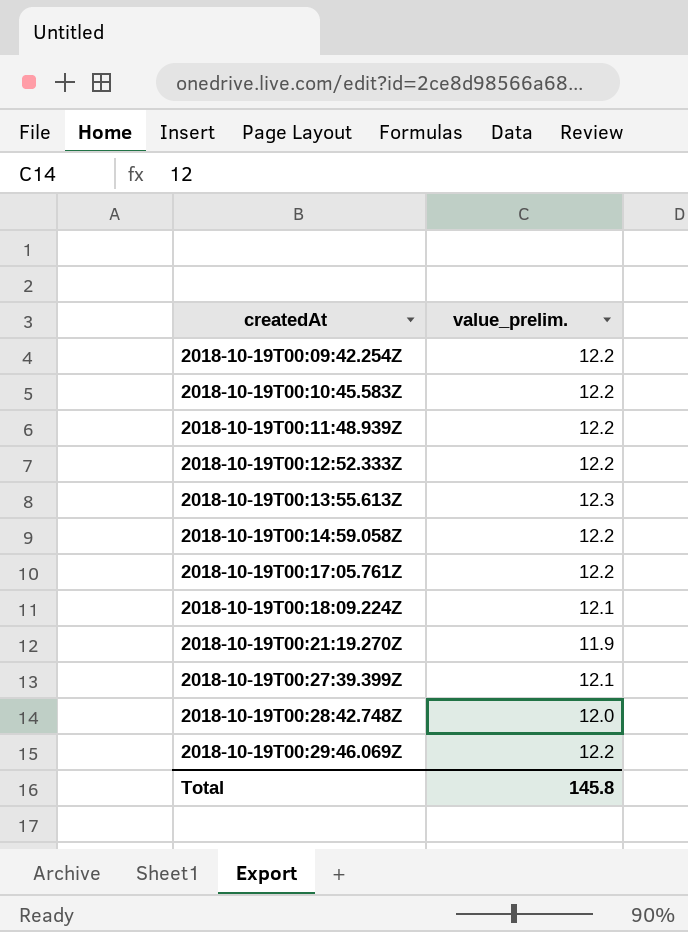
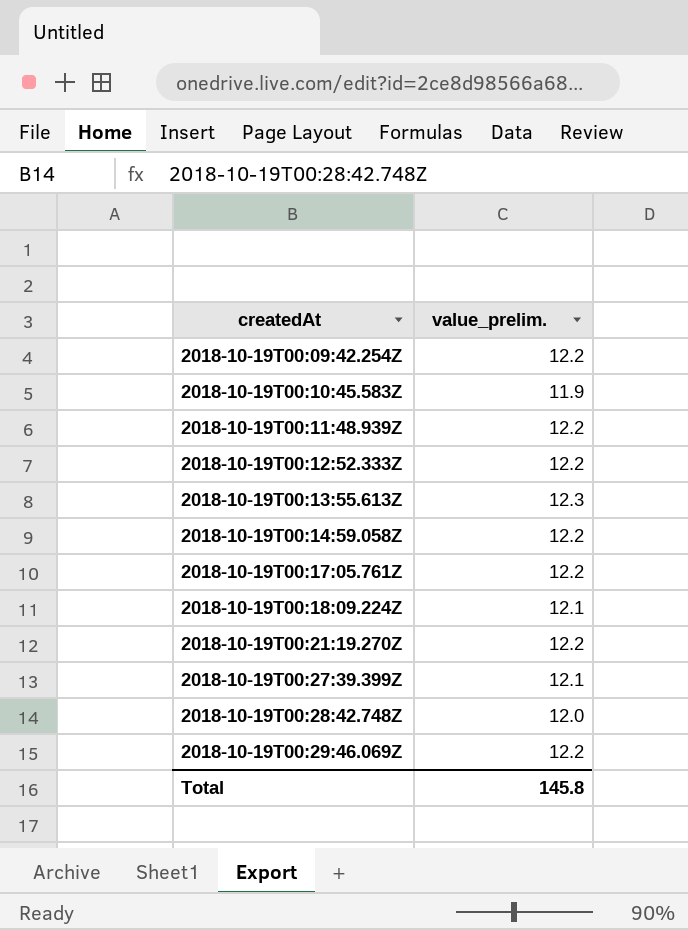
2018-10-19T00:10:45.583Z | value_prelim.: 12.2 -> 11.9
2018-10-19T00:21:19.270Z | value_prelim.: 11.9 -> 12.2

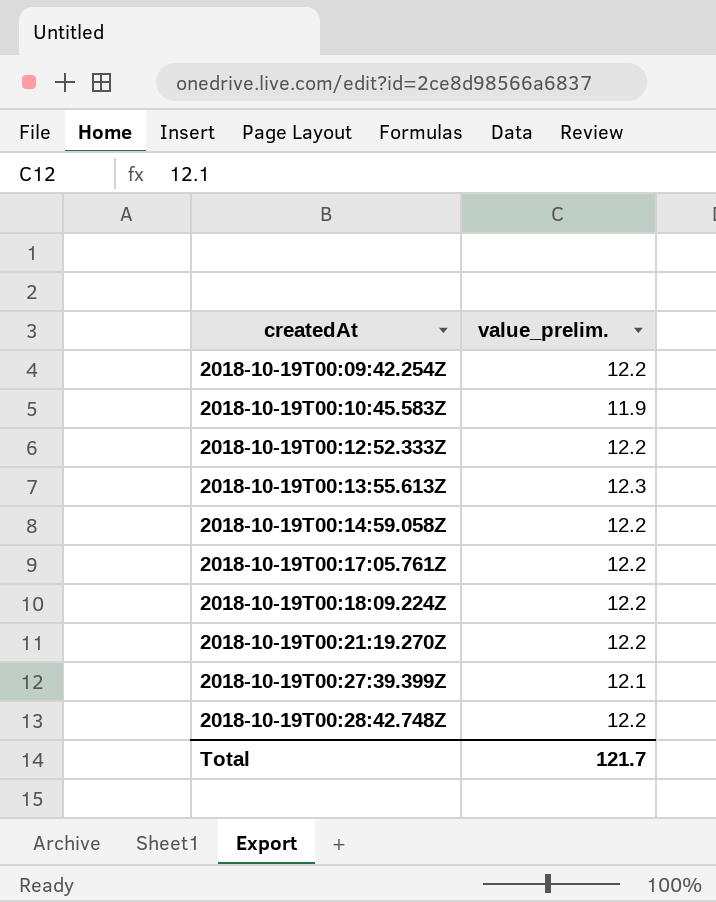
row 2018-10-19T00:11:48.939Z: 12.2 -> none
row 2018-10-19T00:29:46.069Z: 12.2 -> none
2018-10-19T00:18:09.224Z | value_prelim.: 12.1 -> 12.2
2018-10-19T00:28:42.748Z | value_prelim.: 12.0 -> 12.2
Total | value_prelim.: 145.8 -> 121.7

